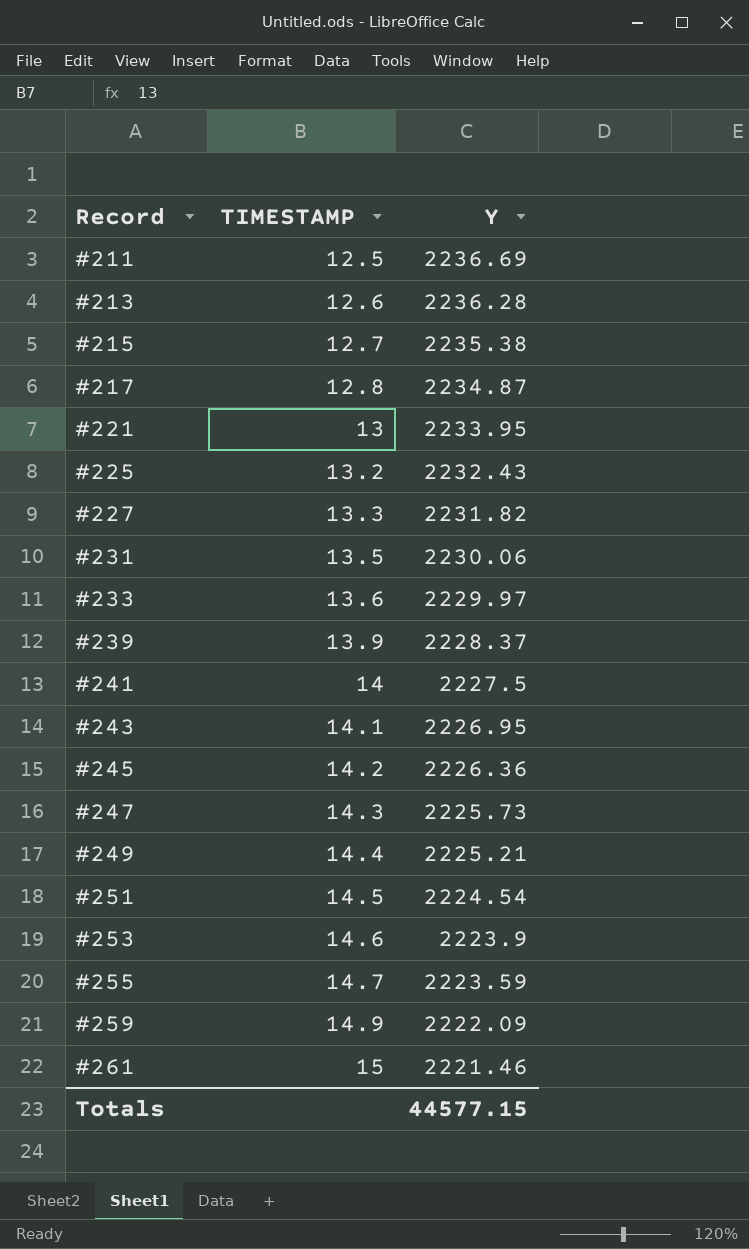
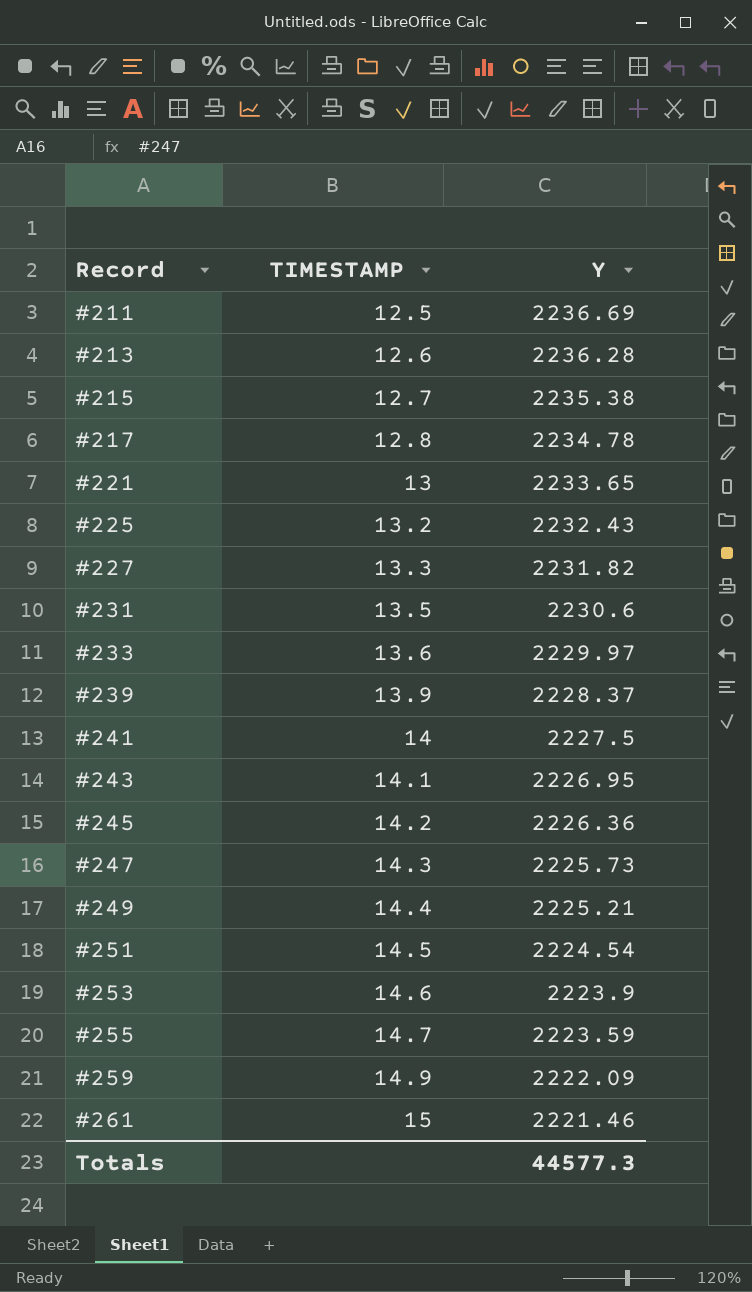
#217 | Y: 2234.87 -> 2234.78
#221 | Y: 2233.95 -> 2233.65
#231 | Y: 2230.06 -> 2230.6
Totals | Y: 44577.15 -> 44577.3

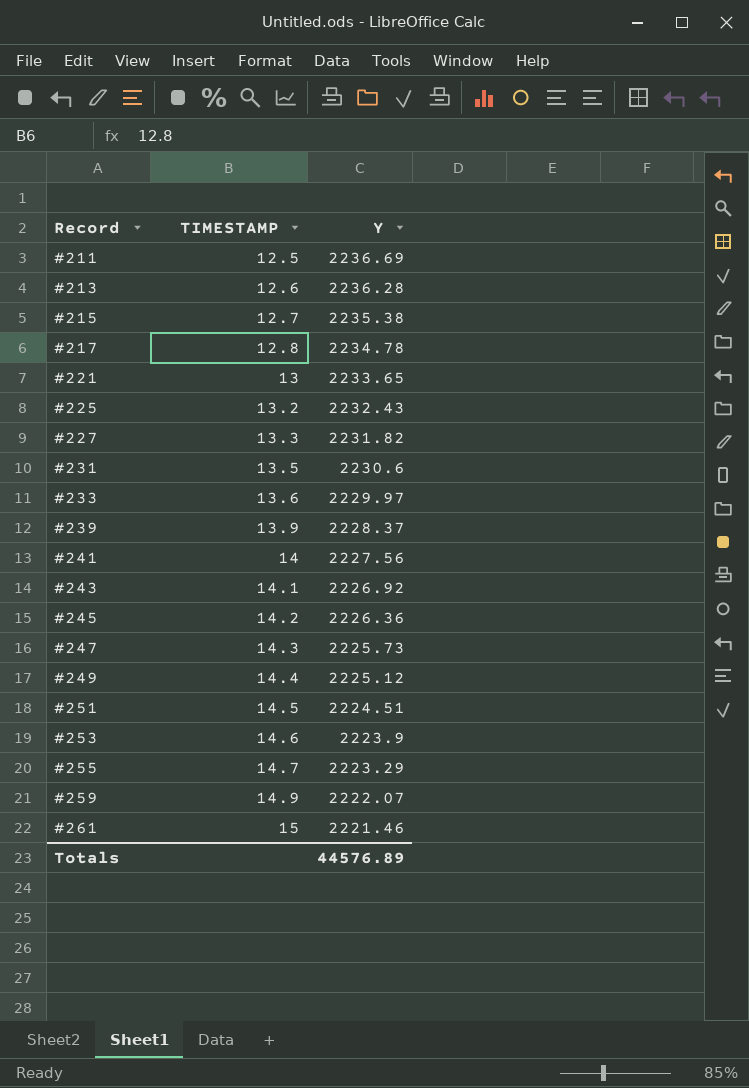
#241 | Y: 2227.5 -> 2227.56
#243 | Y: 2226.95 -> 2226.92
#249 | Y: 2225.21 -> 2225.12
#251 | Y: 2224.54 -> 2224.51
#255 | Y: 2223.59 -> 2223.29
#259 | Y: 2222.09 -> 2222.07
Totals | Y: 44577.3 -> 44576.89

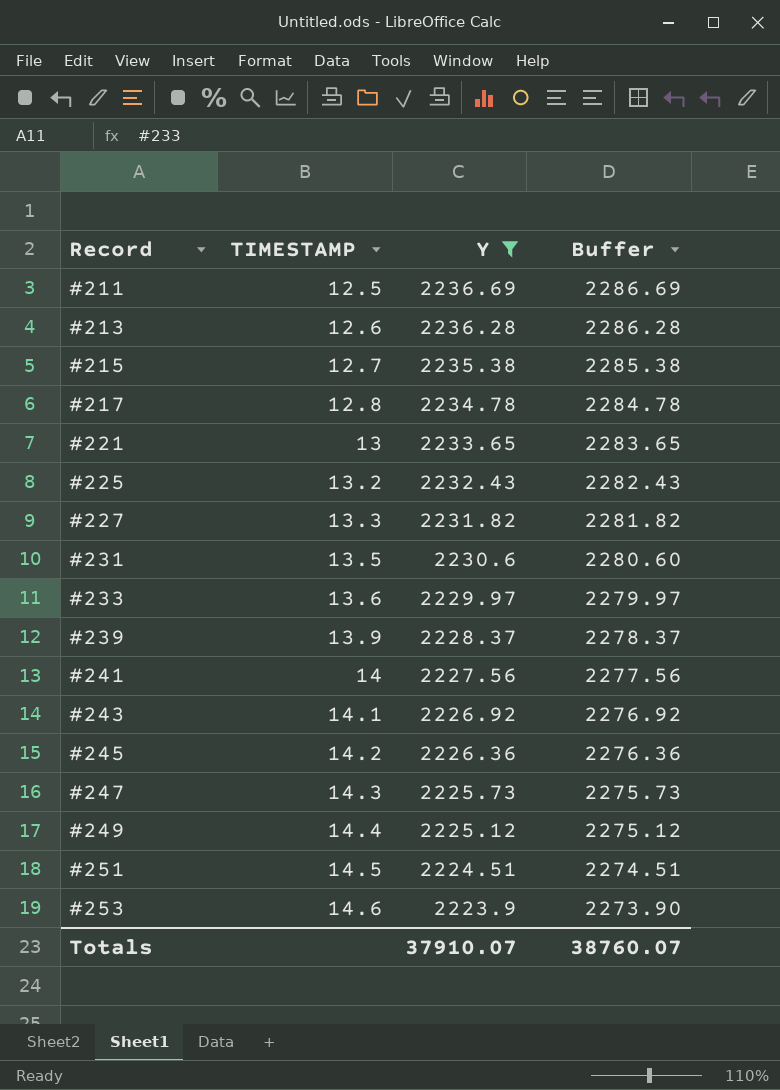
filter: none -> Y >= 2223.9
column Buffer | formula: none -> [Y] + 50
Totals | Y: 44576.89 -> 37910.07

